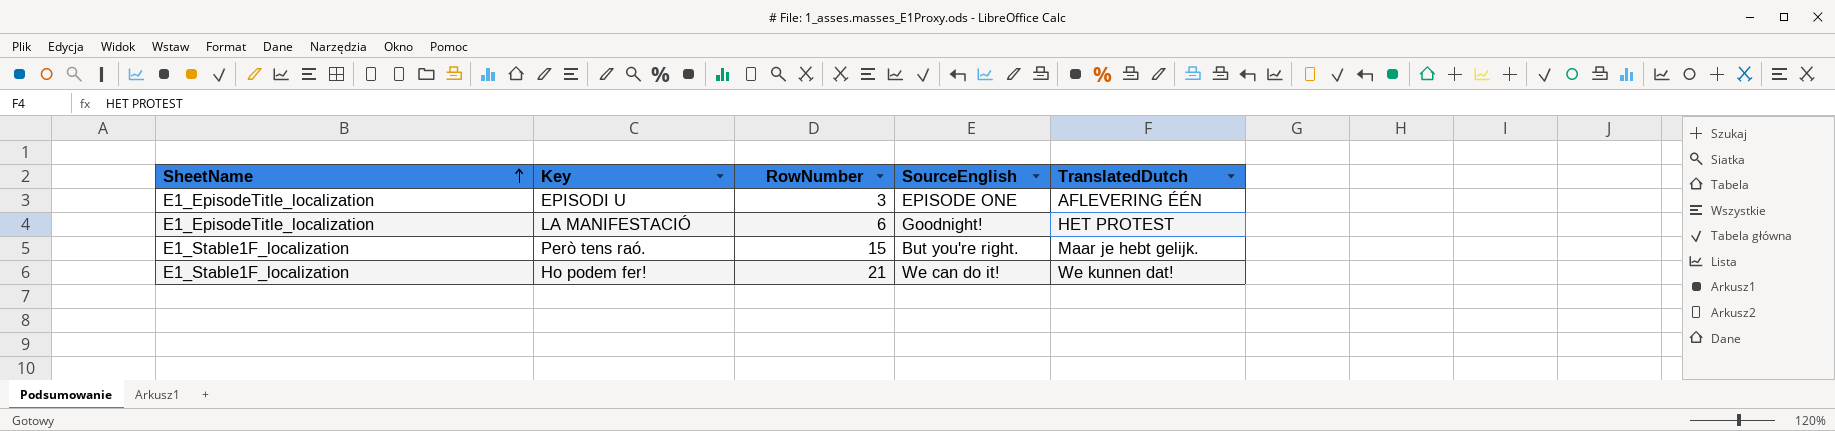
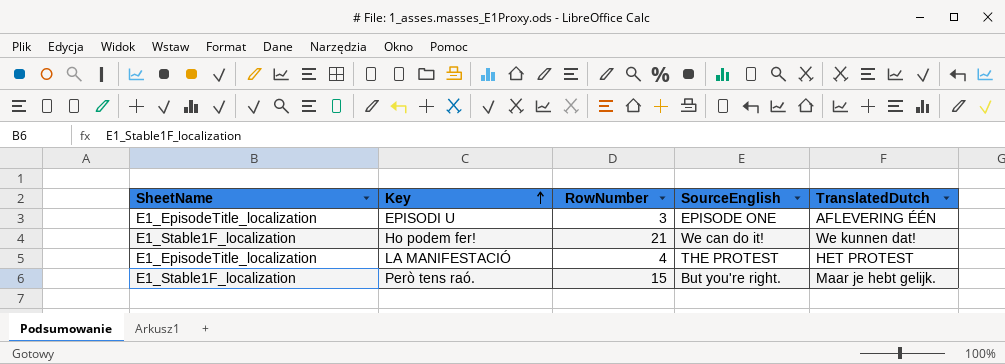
row order: SheetName ascending -> Key ascending
LA MANIFESTACIÓ | RowNumber: 6 -> 4
LA MANIFESTACIÓ | SourceEnglish: Goodnight! -> THE PROTEST

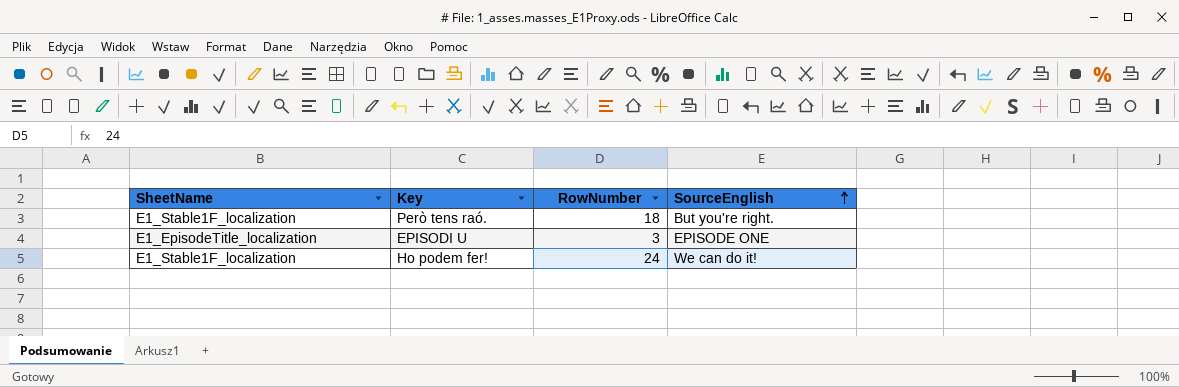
row order: Key ascending -> SourceEnglish ascending
column TranslatedDutch | position: 5 -> none
row LA MANIFESTACIÓ: E1_EpisodeTitle_localization | 4 | THE PROTEST | HET PROTEST -> none
Però tens raó. | RowNumber: 15 -> 18
Ho podem fer! | RowNumber: 21 -> 24

